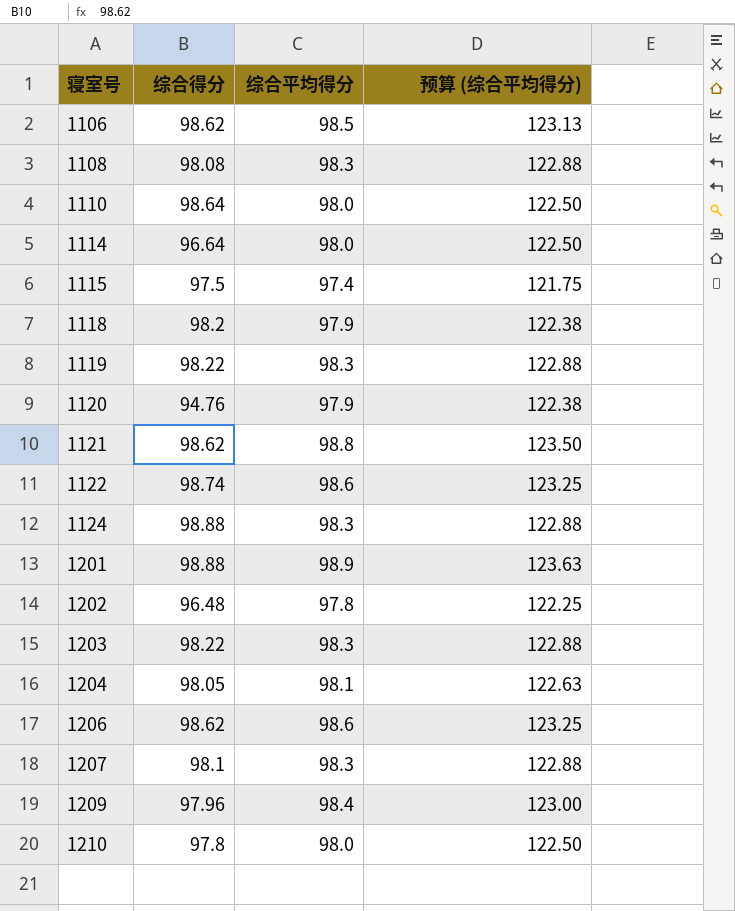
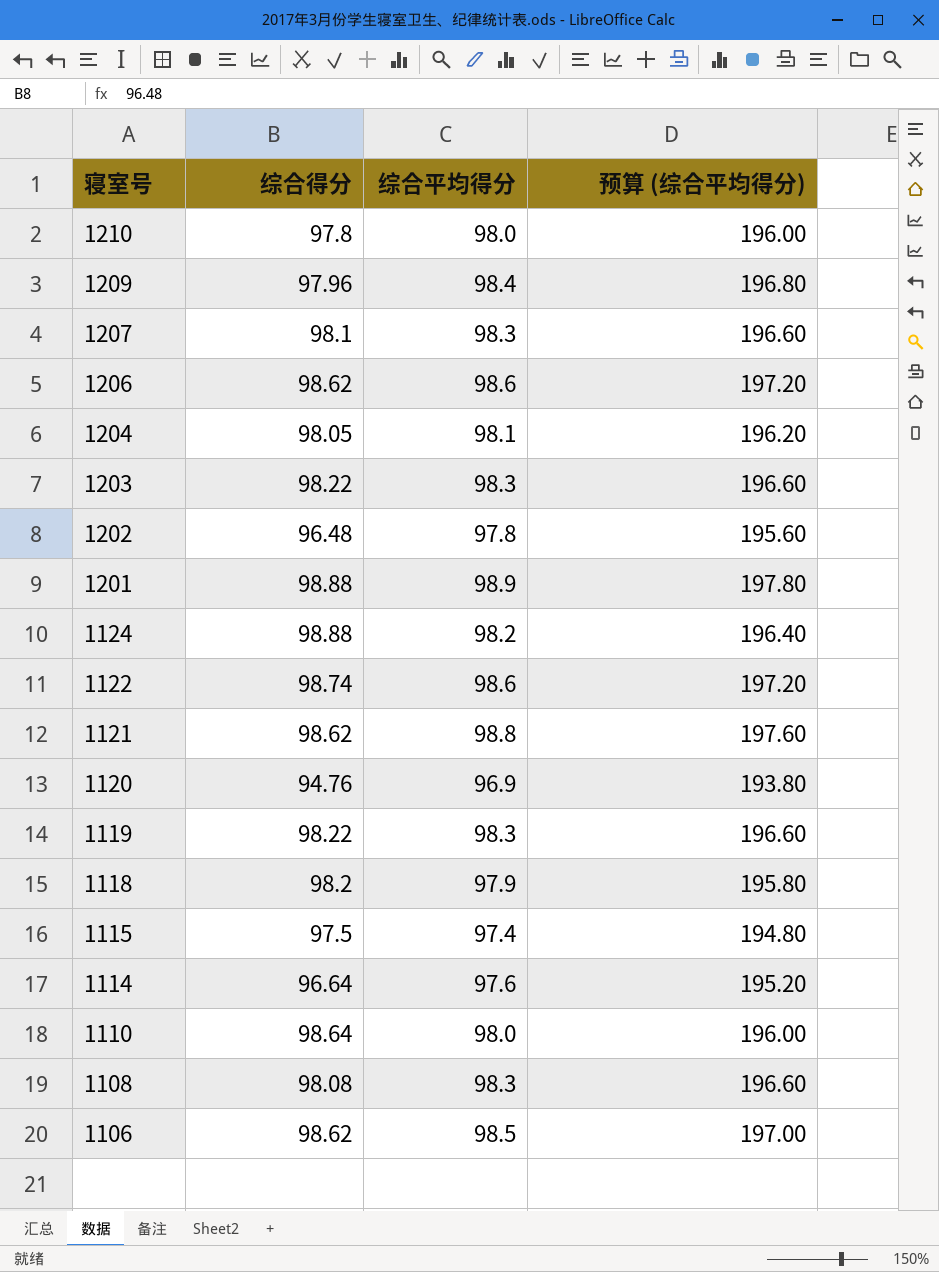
row order: 寝室号 ascending -> 寝室号 descending
column 预算 (综合平均得分) | formula: [综合平均得分] * 1.25 -> [综合平均得分] * 2
1124 | 综合平均得分: 98.3 -> 98.2
1120 | 综合平均得分: 97.9 -> 96.9
1114 | 综合平均得分: 98.0 -> 97.6

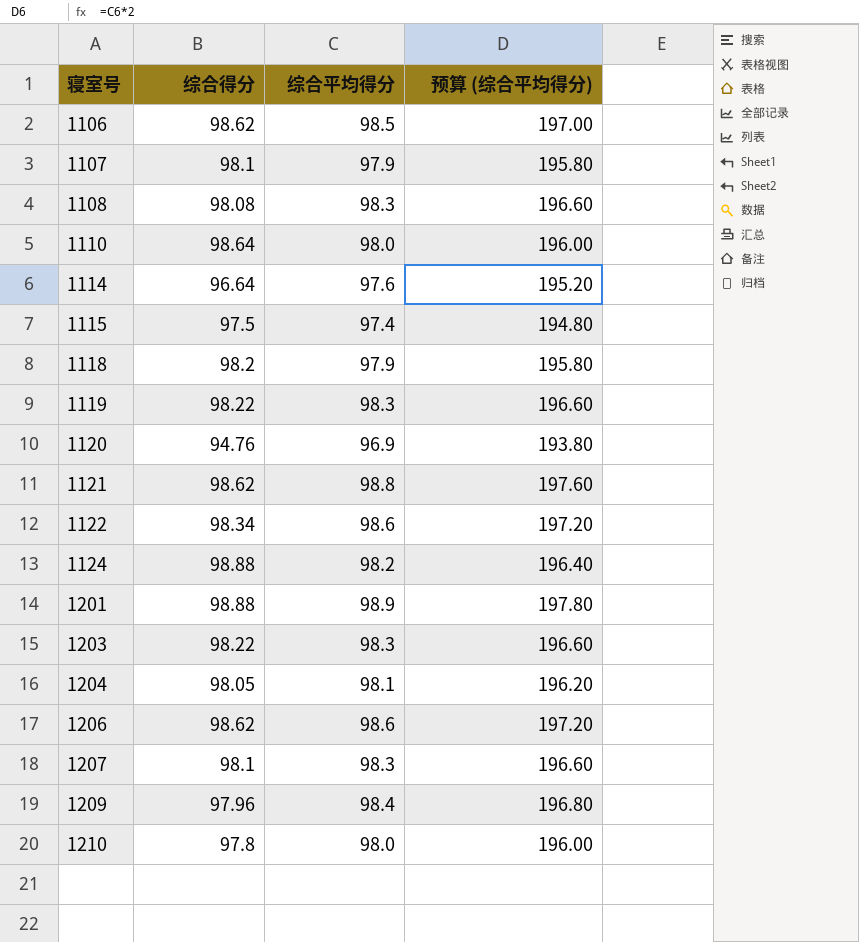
row order: 寝室号 descending -> 寝室号 ascending
row 1202: 96.48 | 97.8 | 195.60 -> none
row 1107: none -> 98.1 | 97.9 | 195.80
1122 | 综合得分: 98.74 -> 98.34

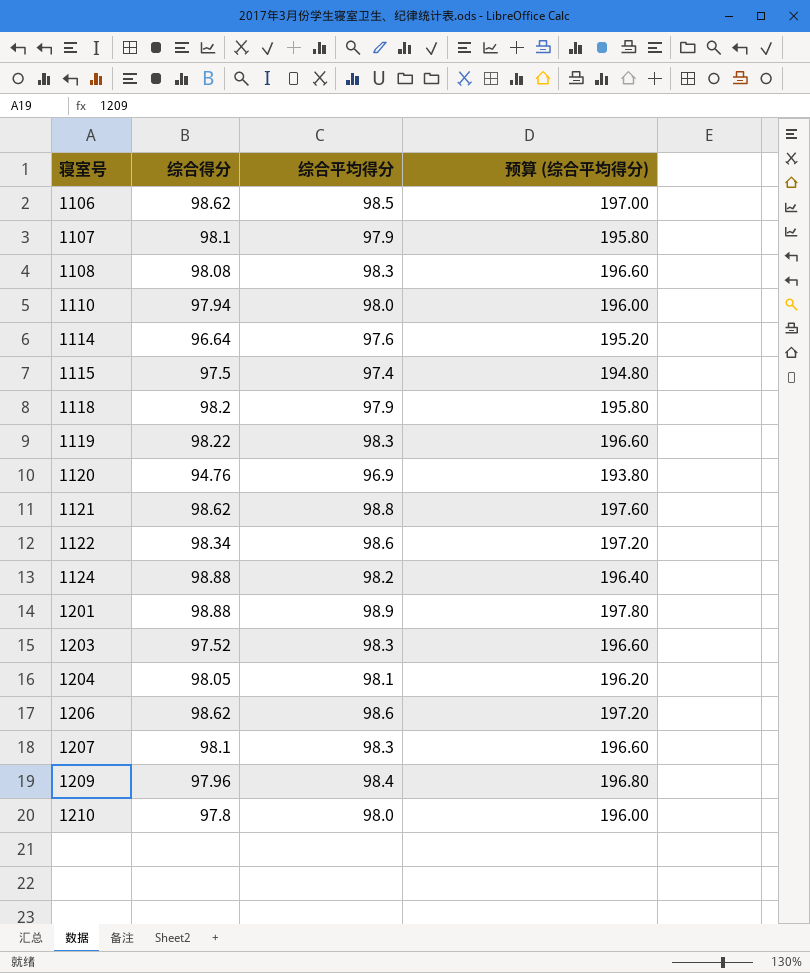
1110 | 综合得分: 98.64 -> 97.94
1203 | 综合得分: 98.22 -> 97.52

